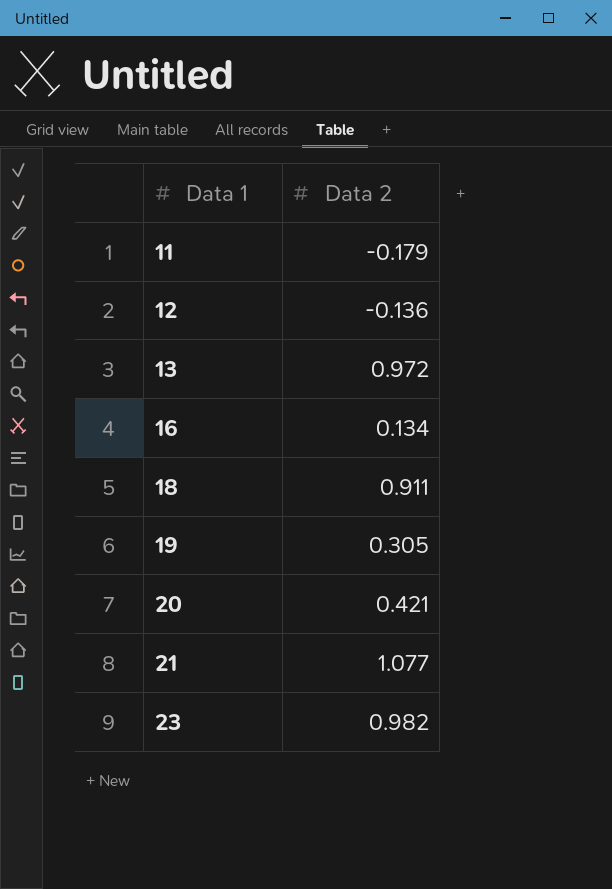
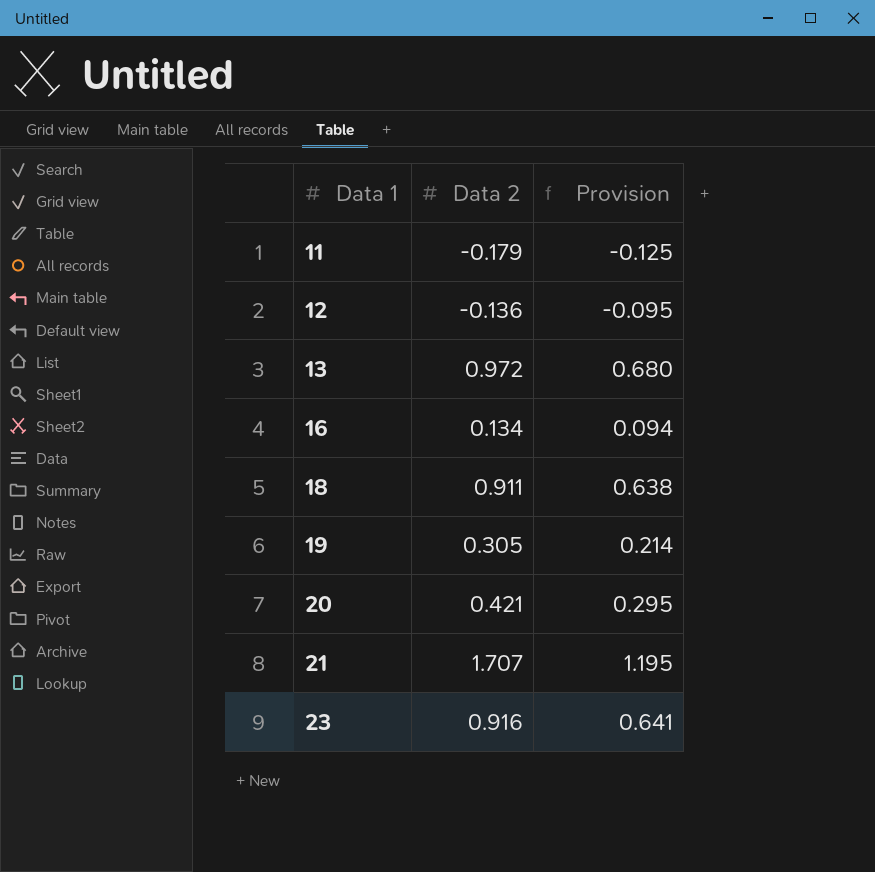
column Provision | formula: none -> [Data 2] * 0.7
21 | Data 2: 1.077 -> 1.707
23 | Data 2: 0.982 -> 0.916

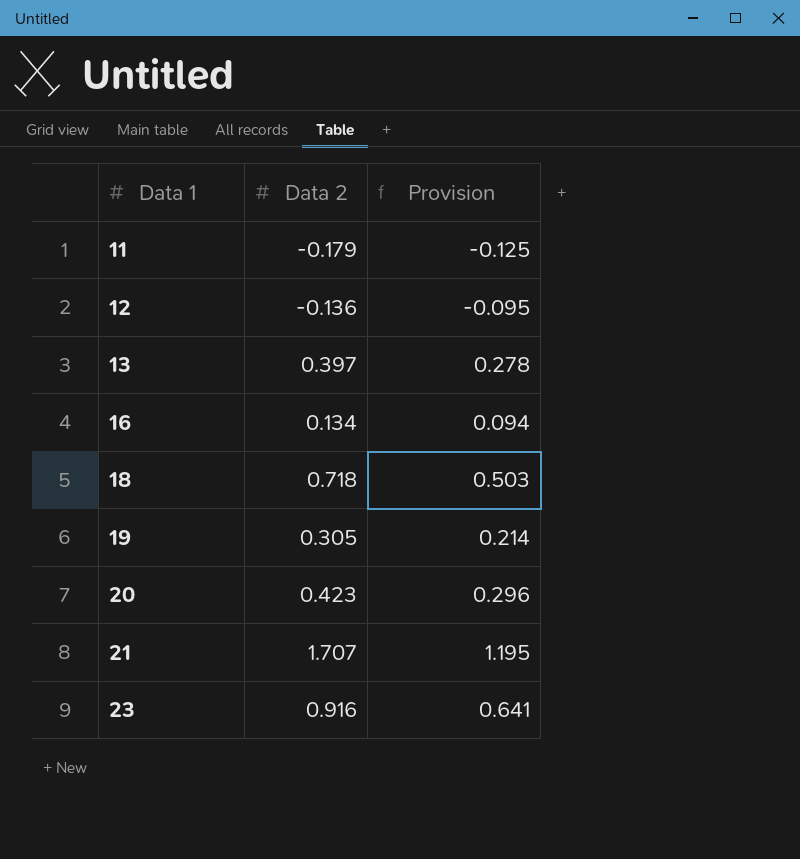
13 | Data 2: 0.972 -> 0.397
13 | Provision: 0.680 -> 0.278
18 | Data 2: 0.911 -> 0.718
18 | Provision: 0.638 -> 0.503
20 | Data 2: 0.421 -> 0.423
20 | Provision: 0.295 -> 0.296

